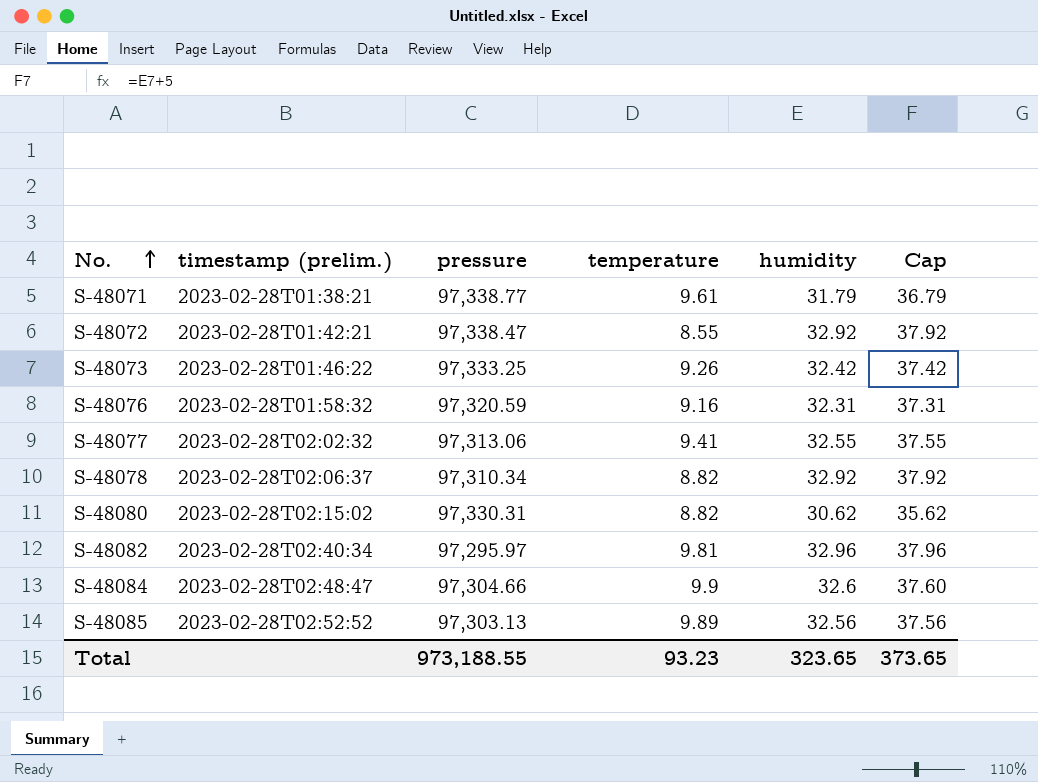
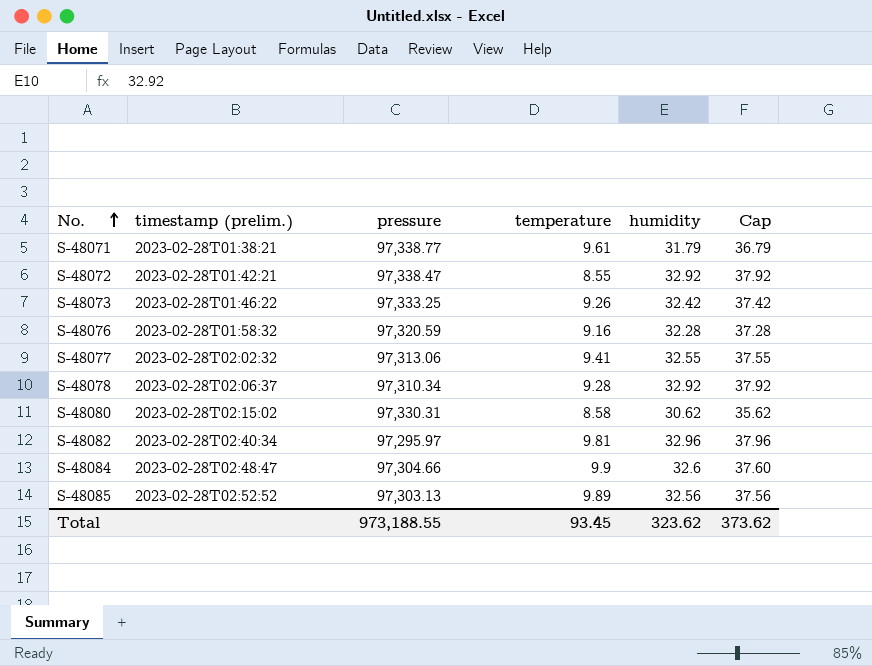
S-48076 | humidity: 32.31 -> 32.28
S-48076 | Cap: 37.31 -> 37.28
S-48078 | temperature: 8.82 -> 9.28
S-48080 | temperature: 8.82 -> 8.58
Total | temperature: 93.23 -> 93.45
Total | humidity: 323.65 -> 323.62
Total | Cap: 373.65 -> 373.62

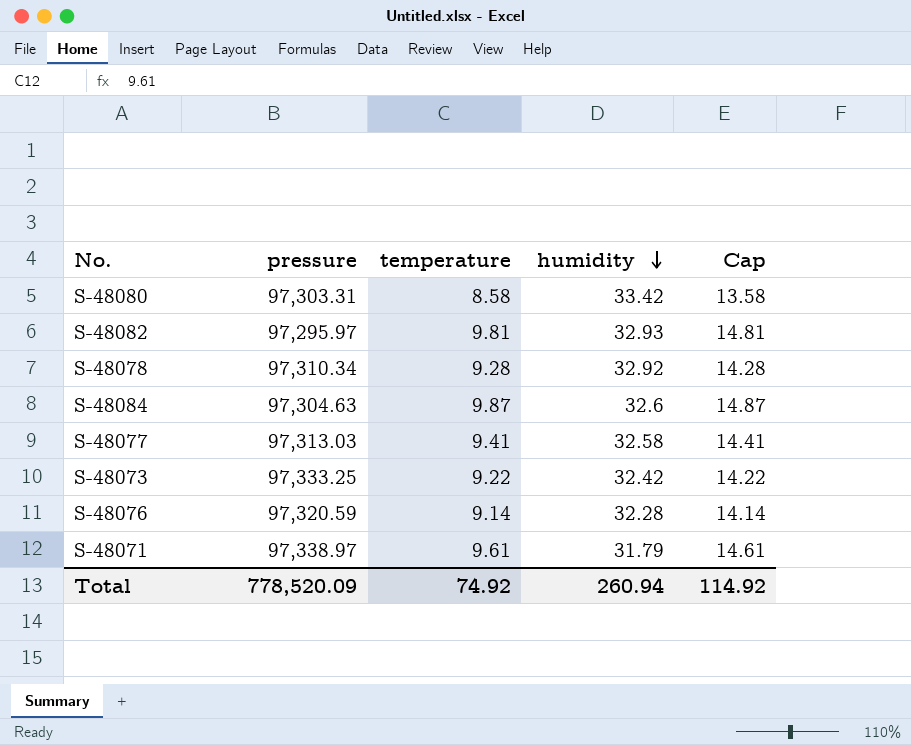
row order: No. ascending -> humidity descending
column timestamp (prelim.) | position: 2 -> none
column Cap | formula: [humidity] + 5 -> [temperature] + 5
row S-48072: 2023-02-28T01:42:21 | 97,338.47 | 8.55 | 32.92 | 37.92 -> none
row S-48085: 2023-02-28T02:52:52 | 97,303.13 | 9.89 | 32.56 | 37.56 -> none
S-48080 | pressure: 97,330.31 -> 97,303.31
S-48080 | humidity: 30.62 -> 33.42
S-48082 | humidity: 32.96 -> 32.93
S-48084 | pressure: 97,304.66 -> 97,304.63
S-48084 | temperature: 9.9 -> 9.87
S-48077 | pressure: 97,313.06 -> 97,313.03
S-48077 | humidity: 32.55 -> 32.58
S-48073 | temperature: 9.26 -> 9.22
S-48076 | temperature: 9.16 -> 9.14
S-48071 | pressure: 97,338.77 -> 97,338.97
Total | pressure: 973,188.55 -> 778,520.09
Total | temperature: 93.45 -> 74.92
Total | humidity: 323.62 -> 260.94
Total | Cap: 373.62 -> 114.92

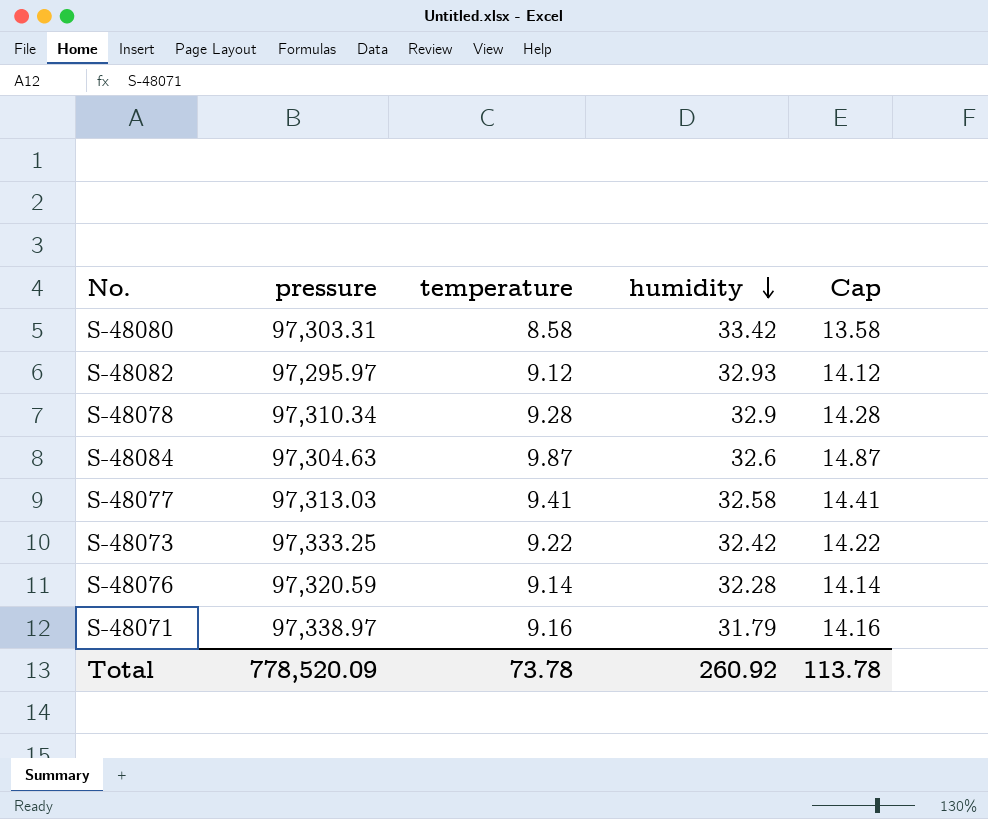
S-48082 | temperature: 9.81 -> 9.12
S-48082 | Cap: 14.81 -> 14.12
S-48078 | humidity: 32.92 -> 32.9
S-48071 | temperature: 9.61 -> 9.16
S-48071 | Cap: 14.61 -> 14.16
Total | temperature: 74.92 -> 73.78
Total | humidity: 260.94 -> 260.92
Total | Cap: 114.92 -> 113.78

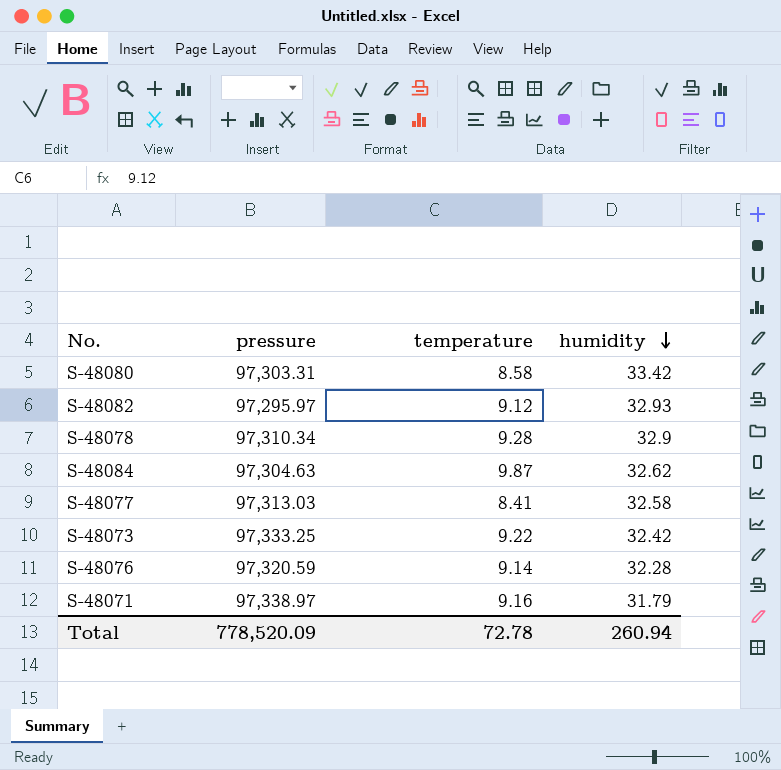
column Cap | formula: [temperature] + 5 -> none
S-48084 | humidity: 32.6 -> 32.62
S-48077 | temperature: 9.41 -> 8.41
Total | temperature: 73.78 -> 72.78
Total | humidity: 260.92 -> 260.94

